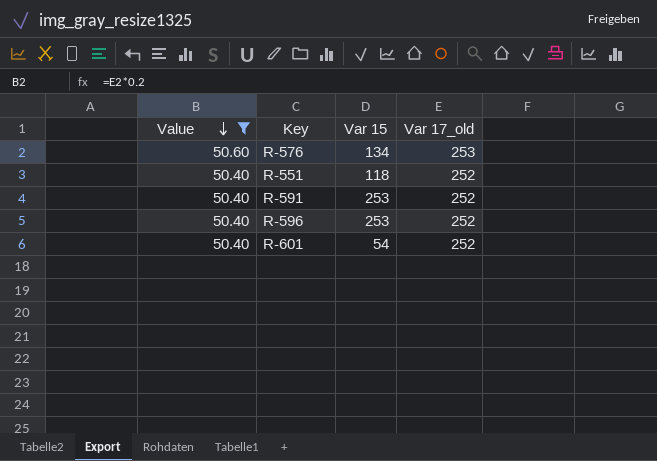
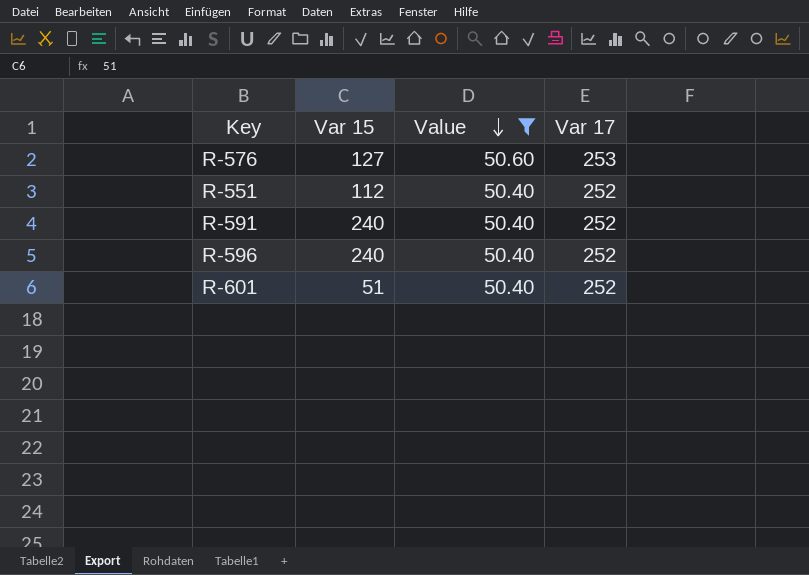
column Value | position: 1 -> 3
column name: Var 17_old -> Var 17
R-576 | Var 15: 134 -> 127
R-551 | Var 15: 118 -> 112
R-591 | Var 15: 253 -> 240
R-596 | Var 15: 253 -> 240
R-601 | Var 15: 54 -> 51

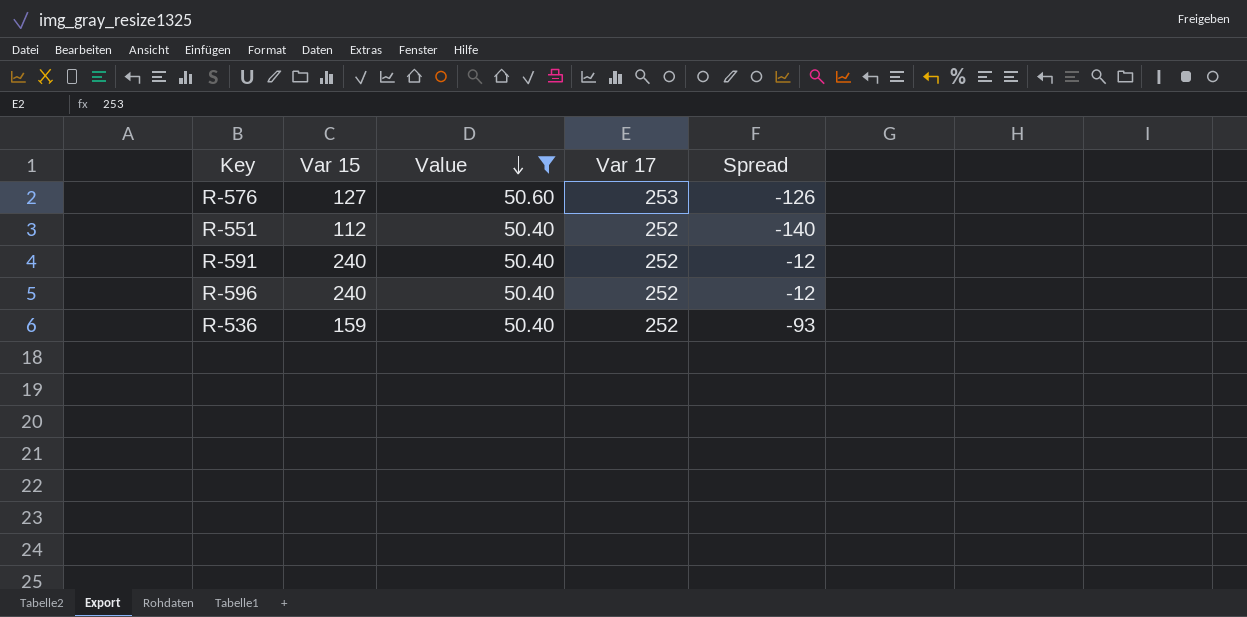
column Spread | formula: none -> [Var 15] - [Var 17]
row R-601: 51 | 50.40 | 252 -> none
row R-536: none -> 159 | 50.40 | 252 | -93

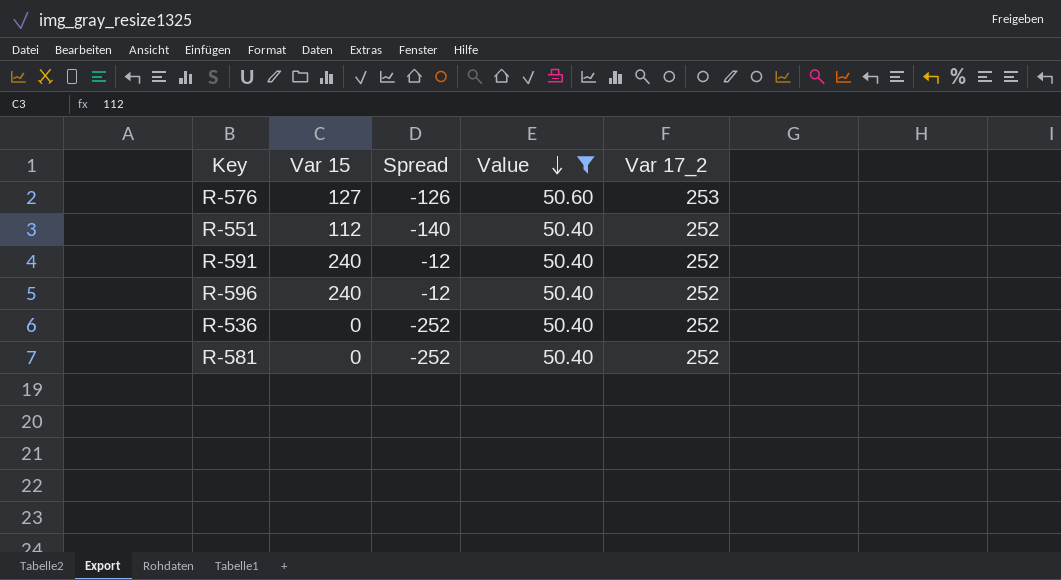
column Spread | position: 5 -> 3
column name: Var 17 -> Var 17_2
R-536 | Var 15: 159 -> 0
R-536 | Spread: -93 -> -252
row R-581: none -> 0 | -252 | 50.40 | 252

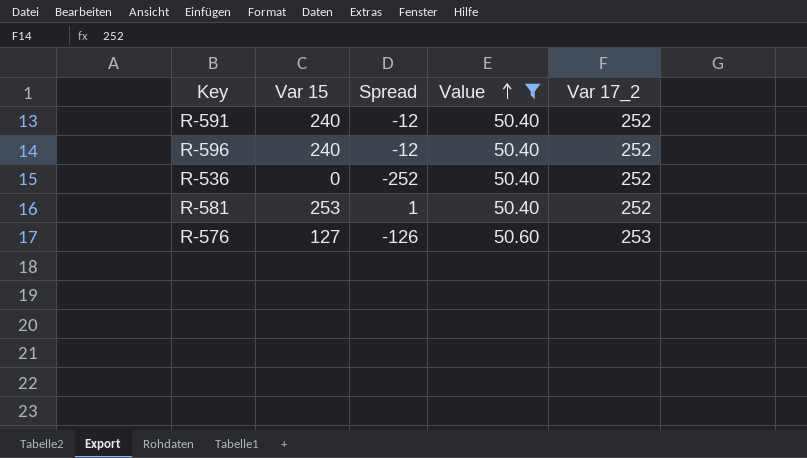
row order: Value descending -> Value ascending
row R-551: 112 | -140 | 50.40 | 252 -> none
R-581 | Var 15: 0 -> 253
R-581 | Spread: -252 -> 1

